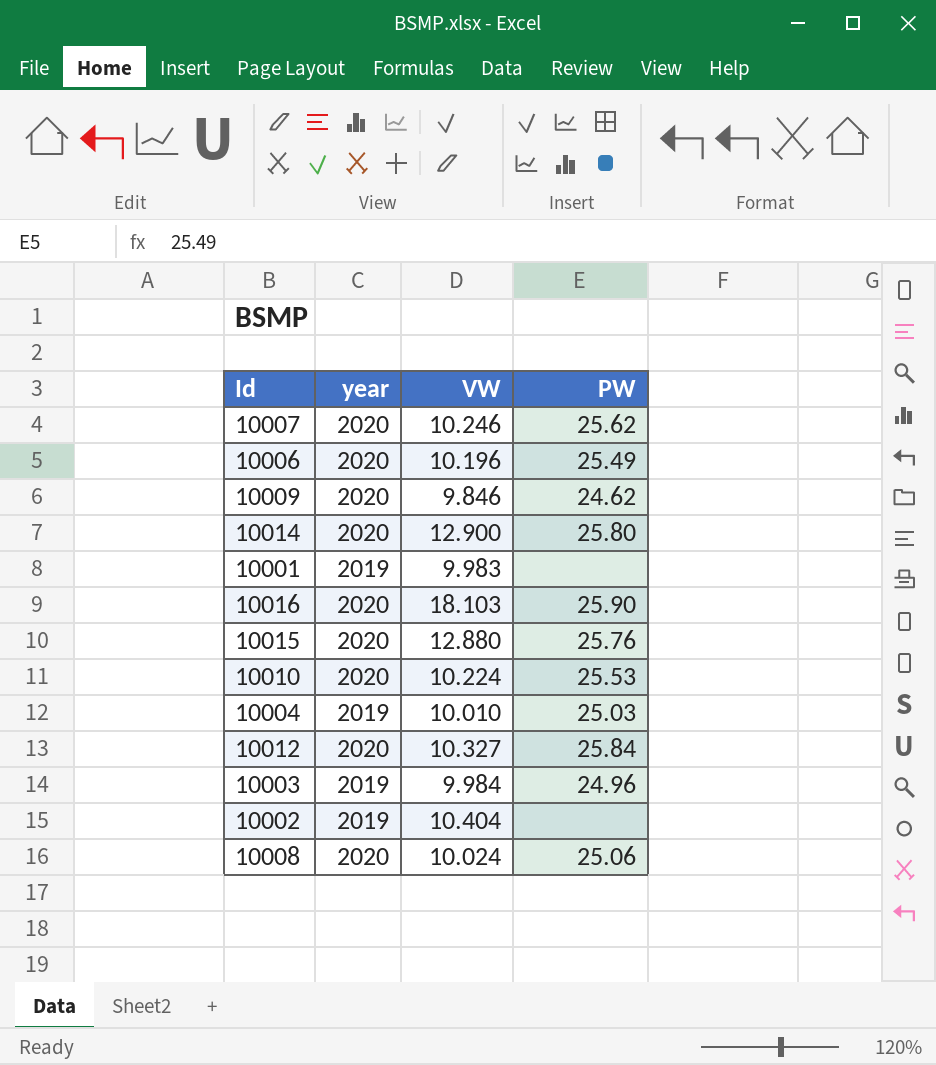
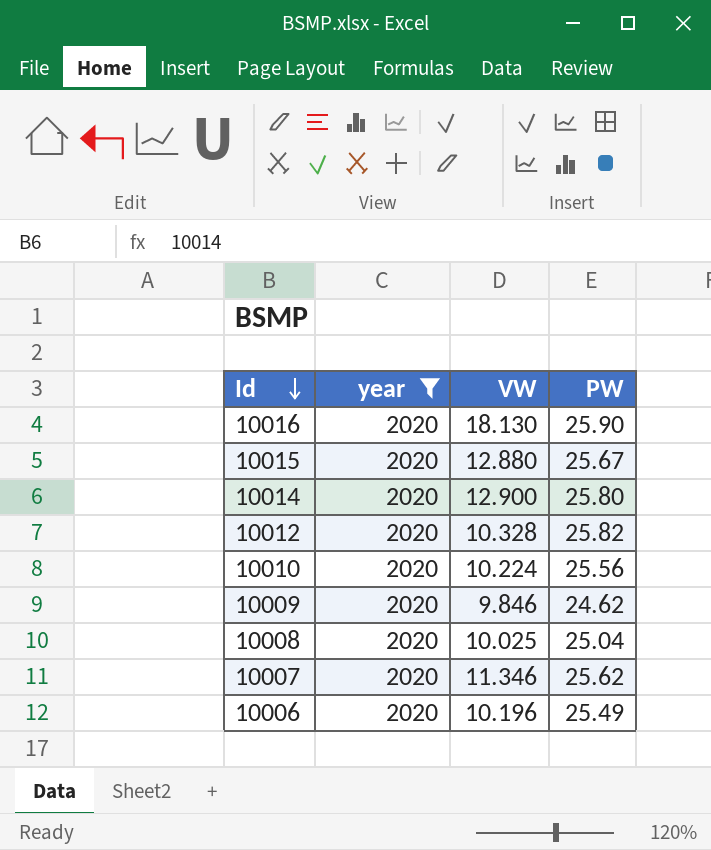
filter: none -> year = 2020
row order: none -> Id descending
10016 | VW: 18.103 -> 18.130
10015 | PW: 25.76 -> 25.67
10012 | VW: 10.327 -> 10.328
10012 | PW: 25.84 -> 25.82
10010 | PW: 25.53 -> 25.56
10008 | VW: 10.024 -> 10.025
10008 | PW: 25.06 -> 25.04
10007 | VW: 10.246 -> 11.346

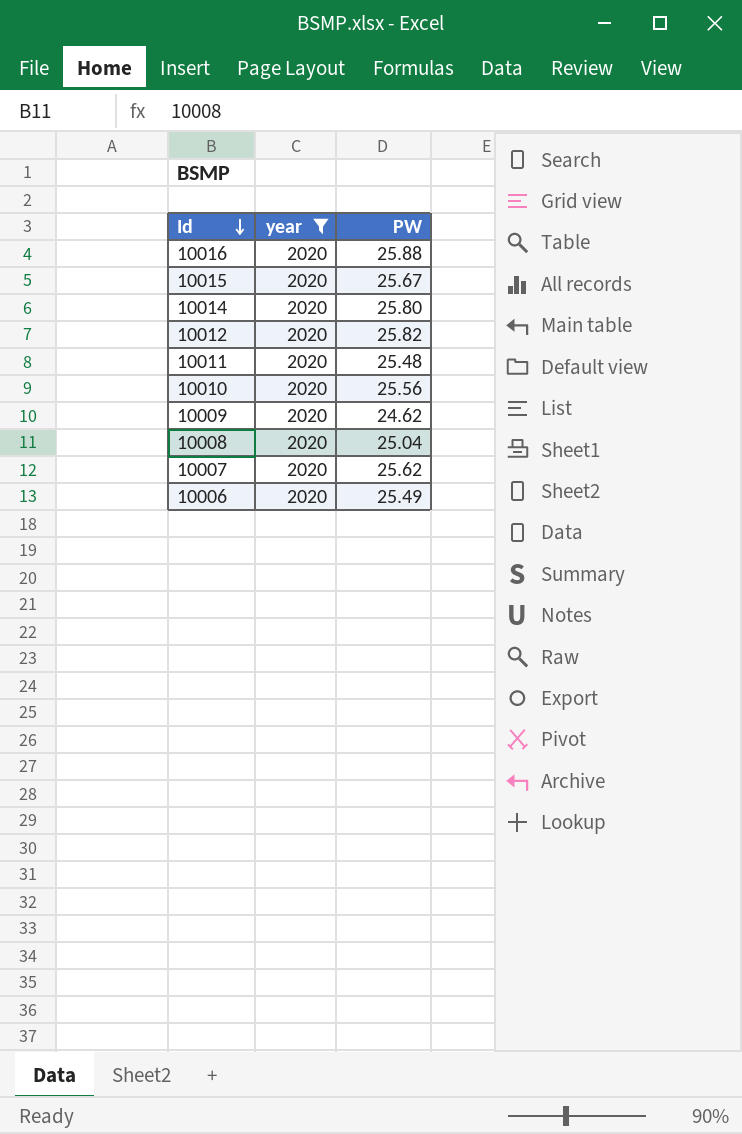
column VW | position: 3 -> none
10016 | PW: 25.90 -> 25.88
row 10011: none -> 2020 | 25.48

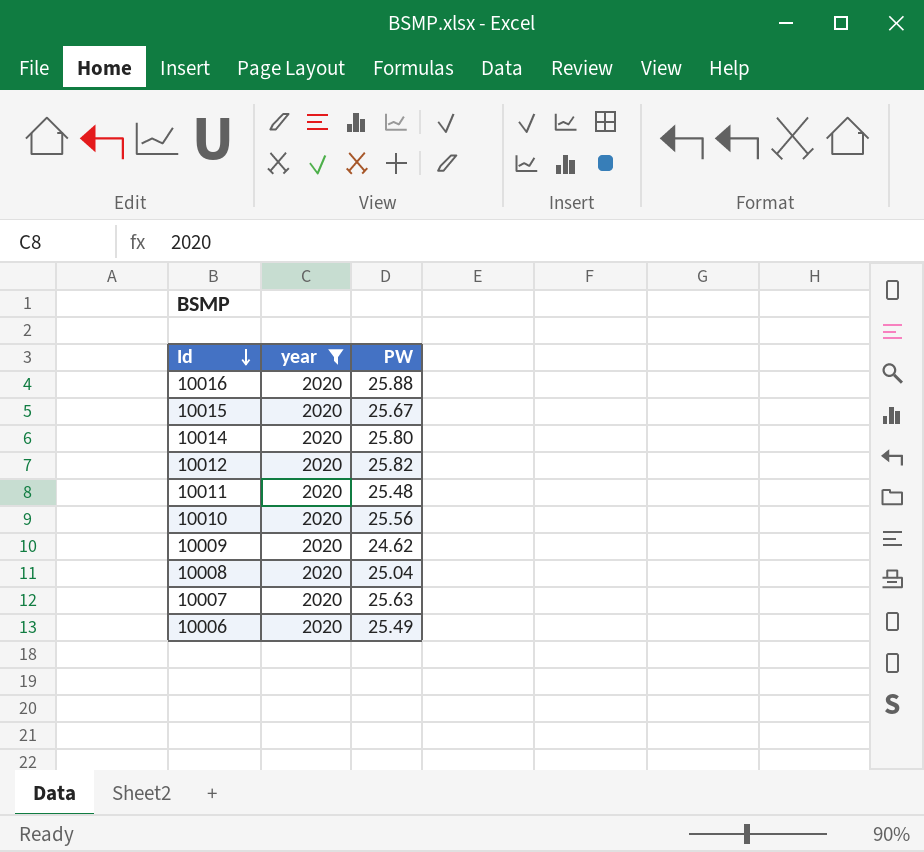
10007 | PW: 25.62 -> 25.63

